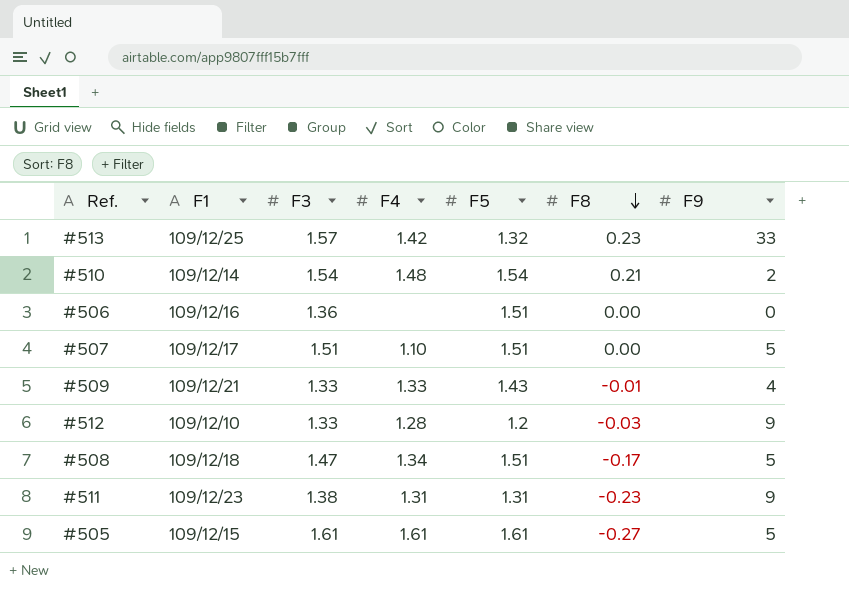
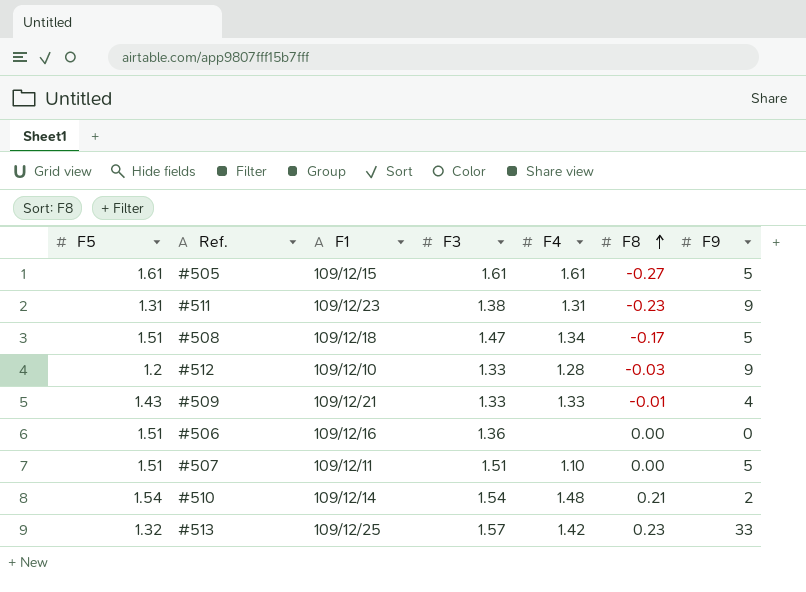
row order: F8 descending -> F8 ascending
column F5 | position: 5 -> 1
#507 | F1: 109/12/17 -> 109/12/11

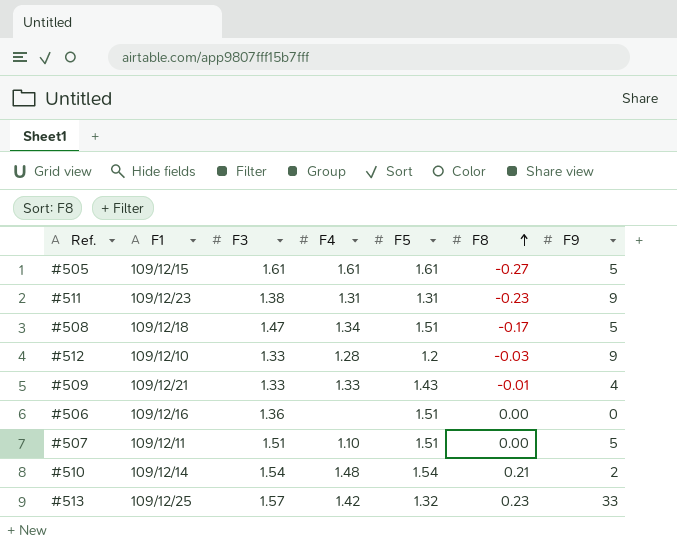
column F5 | position: 1 -> 5

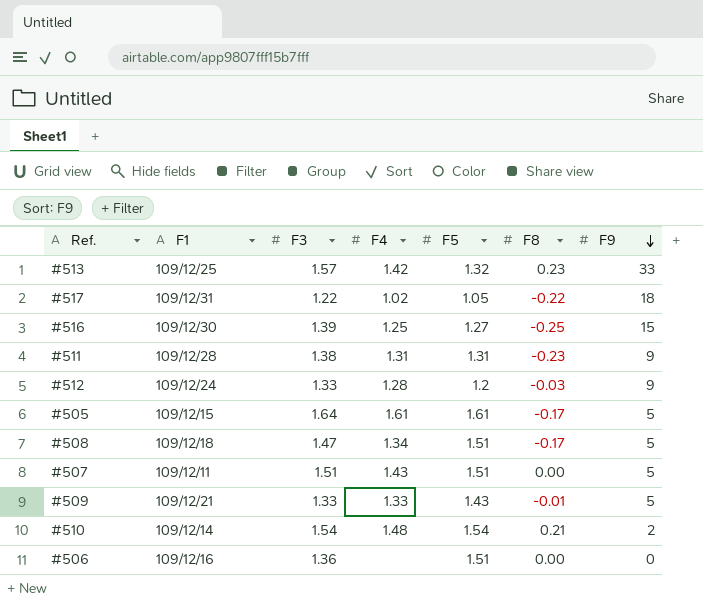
row order: F8 ascending -> F9 descending
row #517: none -> 109/12/31 | 1.22 | 1.02 | 1.05 | -0.22 | 18
row #516: none -> 109/12/30 | 1.39 | 1.25 | 1.27 | -0.25 | 15
#511 | F1: 109/12/23 -> 109/12/28
#512 | F1: 109/12/10 -> 109/12/24
#505 | F3: 1.61 -> 1.64
#505 | F8: -0.27 -> -0.17
#507 | F4: 1.10 -> 1.43
#509 | F9: 4 -> 5

